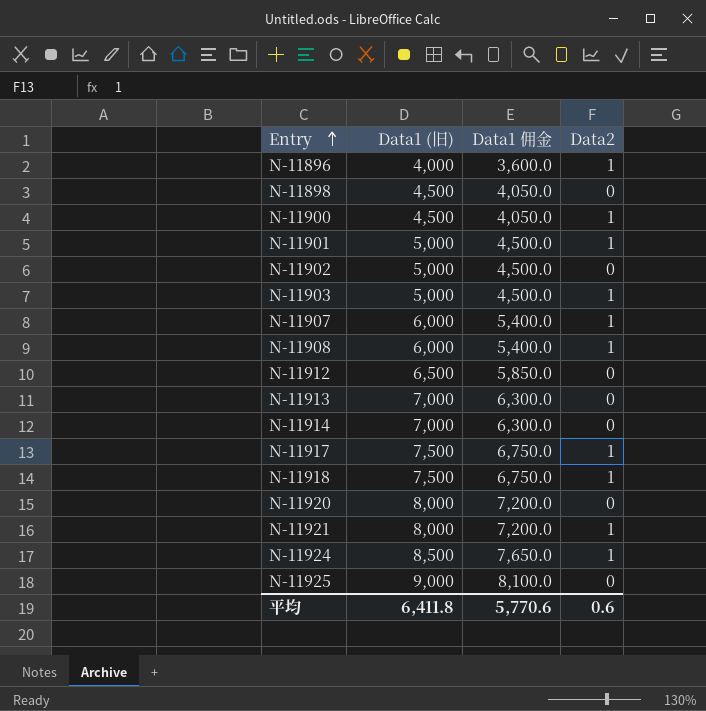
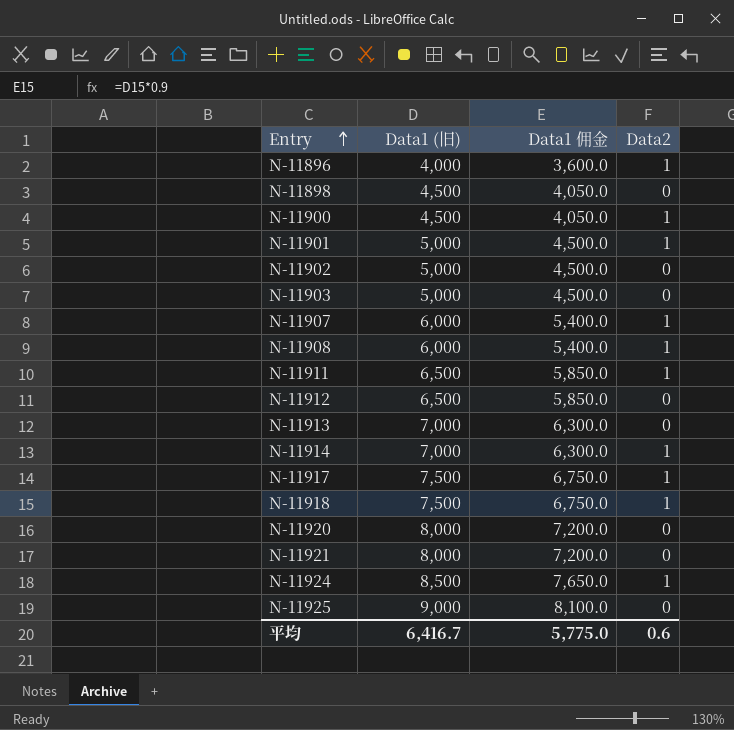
N-11903 | Data2: 1 -> 0
row N-11911: none -> 6,500 | 5,850.0 | 1
N-11914 | Data2: 0 -> 1
N-11921 | Data2: 1 -> 0
平均 | Data1 (旧): 6,411.8 -> 6,416.7
平均 | Data1 佣金: 5,770.6 -> 5,775.0

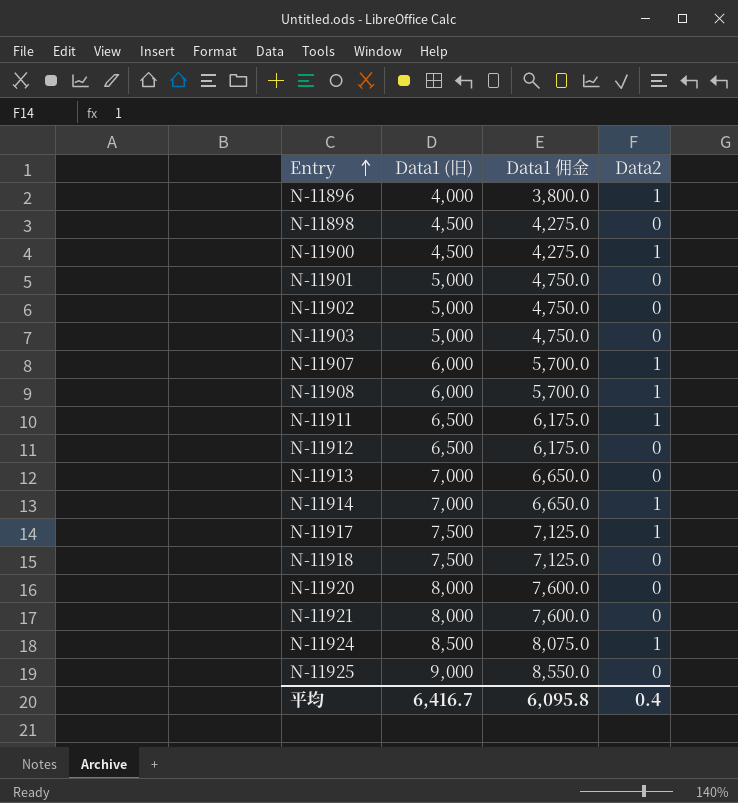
column Data1 佣金 | formula: [Data1 (旧)] * 0.9 -> [Data1 (旧)] * 0.95
N-11901 | Data2: 1 -> 0
N-11918 | Data2: 1 -> 0
平均 | Data1 佣金: 5,775.0 -> 6,095.8
平均 | Data2: 0.6 -> 0.4

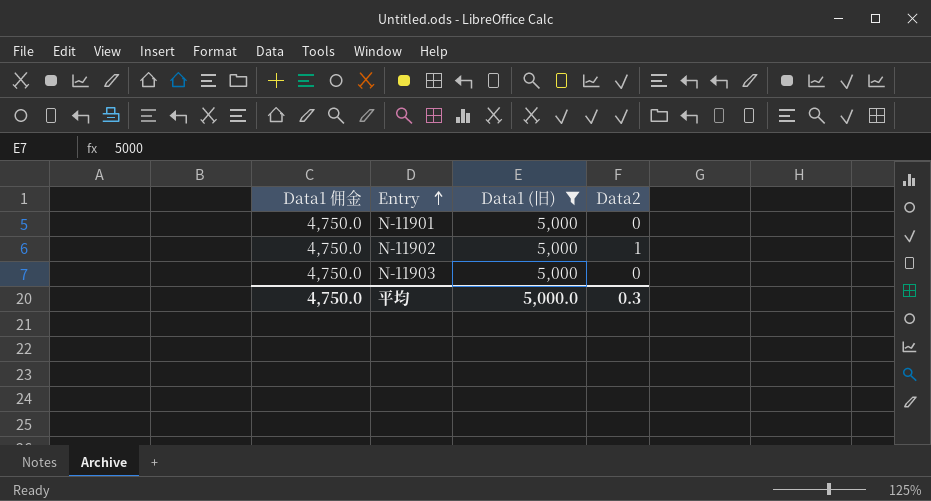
filter: none -> Data1 (旧) = 5,000
column Data1 佣金 | position: 3 -> 1
N-11902 | Data2: 0 -> 1
平均 | Data1 佣金: 6,095.8 -> 4,750.0
平均 | Data1 (旧): 6,416.7 -> 5,000.0
平均 | Data2: 0.4 -> 0.3

